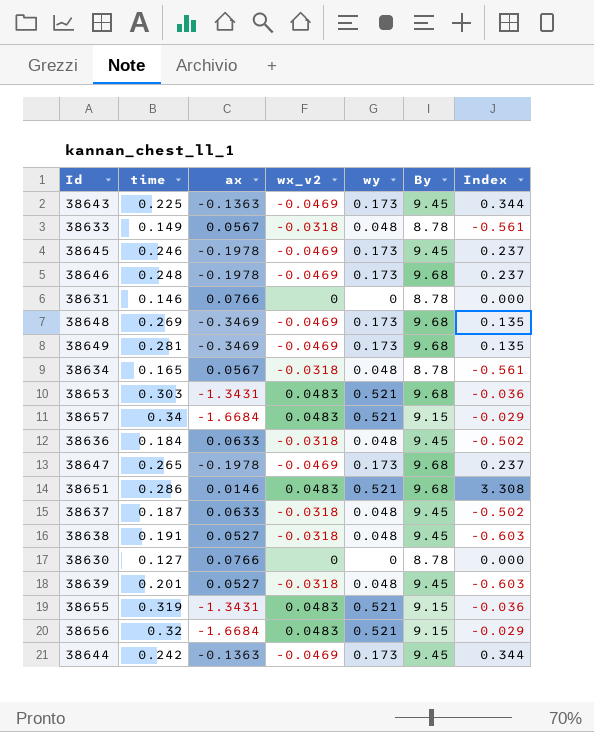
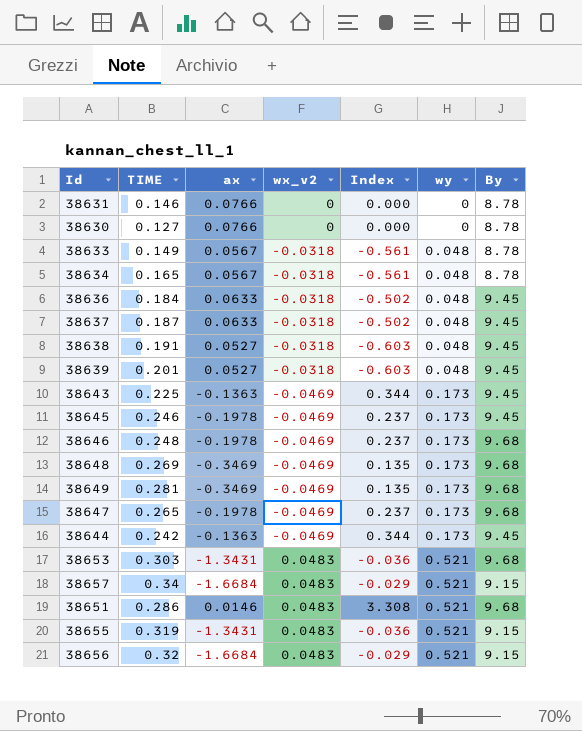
row order: none -> wy ascending
column name: time -> TIME
column Index | position: 7 -> 5

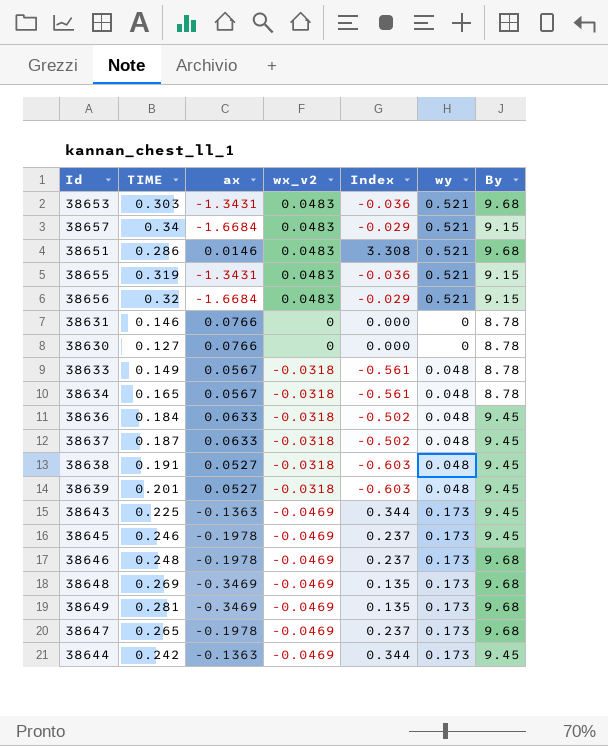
row order: wy ascending -> wx_v2 descending

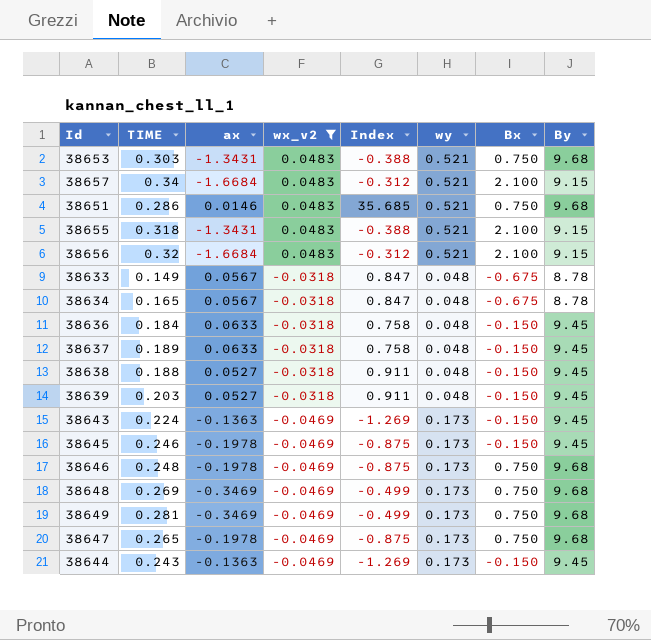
filter: none -> wx_v2 != 0
column Index | formula: [wx_v2] / [ax] -> [wy] / [ax]
column Bx | position: none -> 7
38655 | TIME: 0.319 -> 0.318
38637 | TIME: 0.187 -> 0.189
38638 | TIME: 0.191 -> 0.188
38639 | TIME: 0.201 -> 0.203
38643 | TIME: 0.225 -> 0.224
38644 | TIME: 0.242 -> 0.243

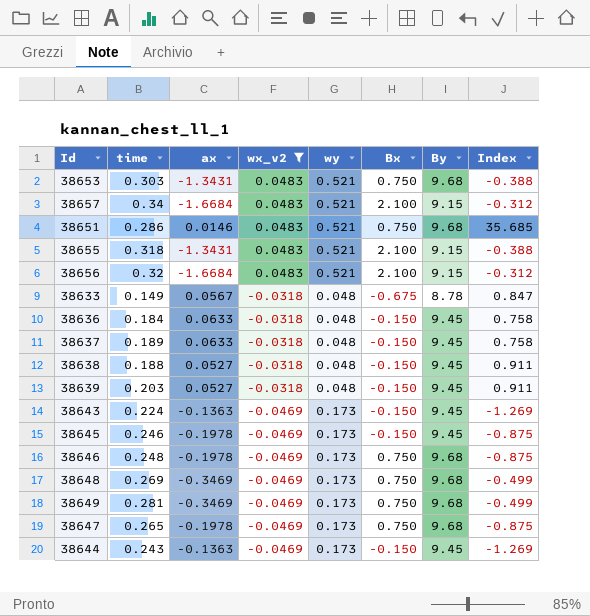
column name: TIME -> time
column Index | position: 5 -> 8
row 38634: 0.165 | 0.0567 | -0.0318 | 0.847 | 0.048 | -0.675 | 8.78 -> none

